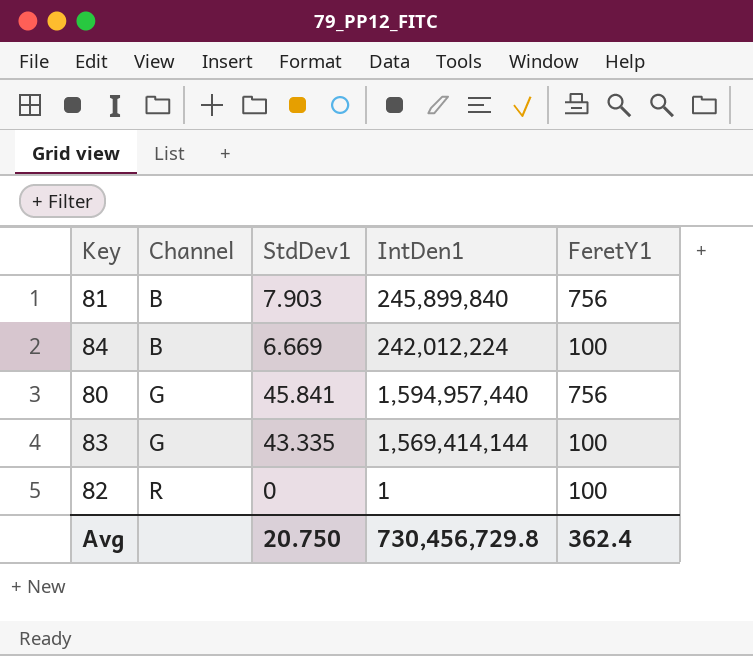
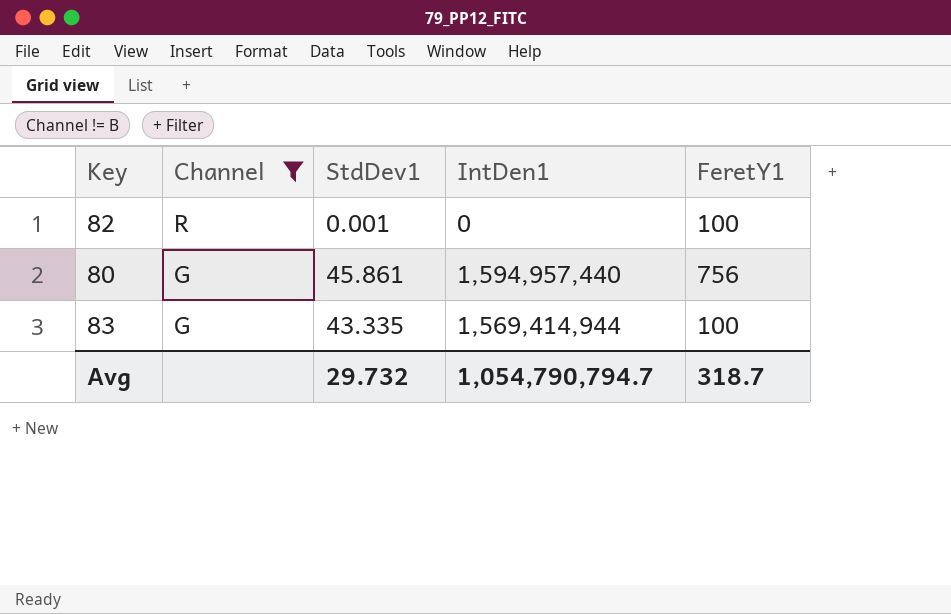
filter: none -> Channel != B
row order: Channel ascending -> Channel descending
82 | StdDev1: 0 -> 0.001
82 | IntDen1: 1 -> 0
80 | StdDev1: 45.841 -> 45.861
83 | IntDen1: 1,569,414,144 -> 1,569,414,944
Avg | StdDev1: 20.750 -> 29.732
Avg | IntDen1: 730,456,729.8 -> 1,054,790,794.7
Avg | FeretY1: 362.4 -> 318.7

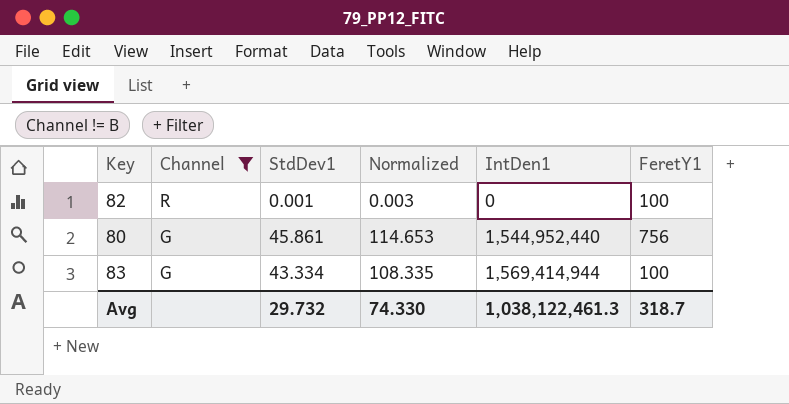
column Normalized | formula: none -> [StdDev1] * 2.5
80 | IntDen1: 1,594,957,440 -> 1,544,952,440
83 | StdDev1: 43.335 -> 43.334
Avg | IntDen1: 1,054,790,794.7 -> 1,038,122,461.3

